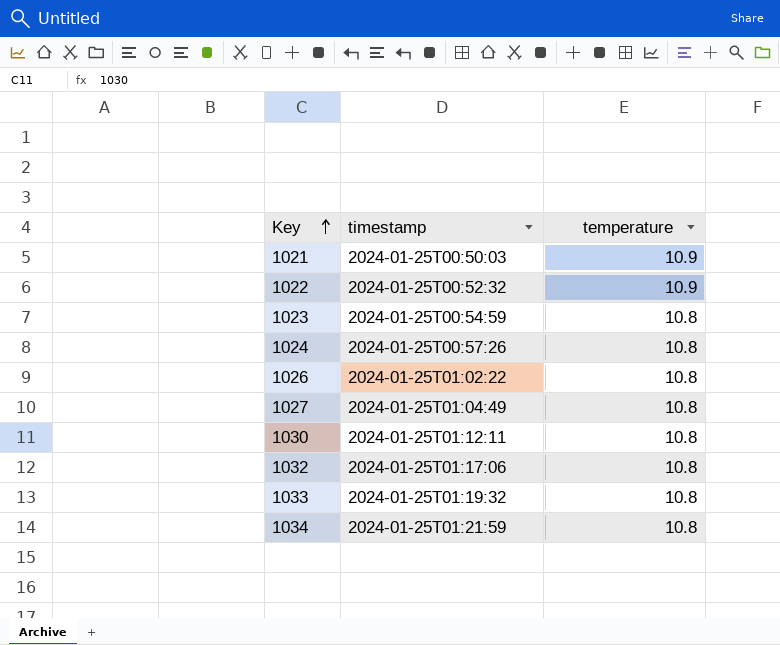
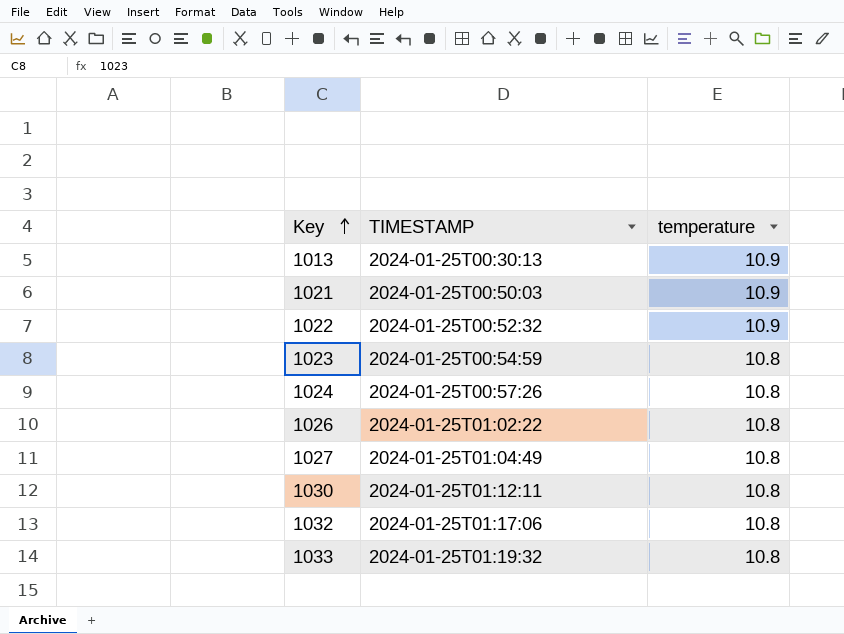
column name: timestamp -> TIMESTAMP
row 1034: 2024-01-25T01:21:59 | 10.8 -> none
row 1013: none -> 2024-01-25T00:30:13 | 10.9

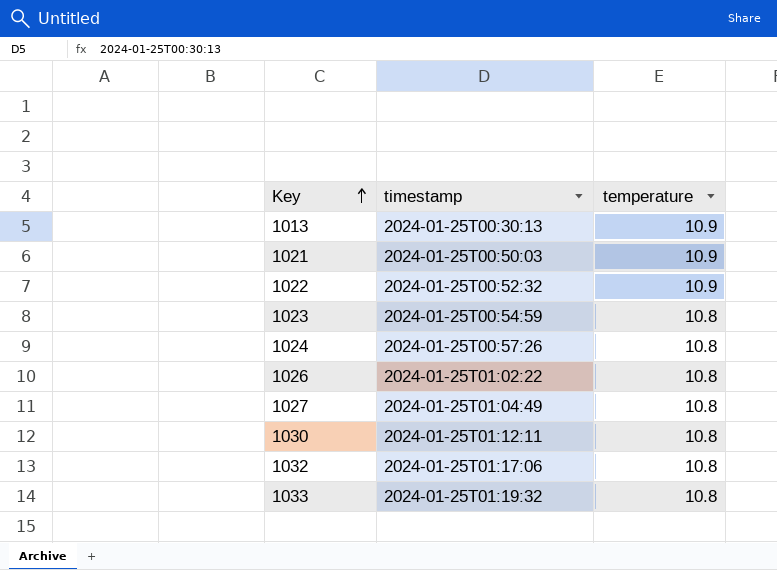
column name: TIMESTAMP -> timestamp

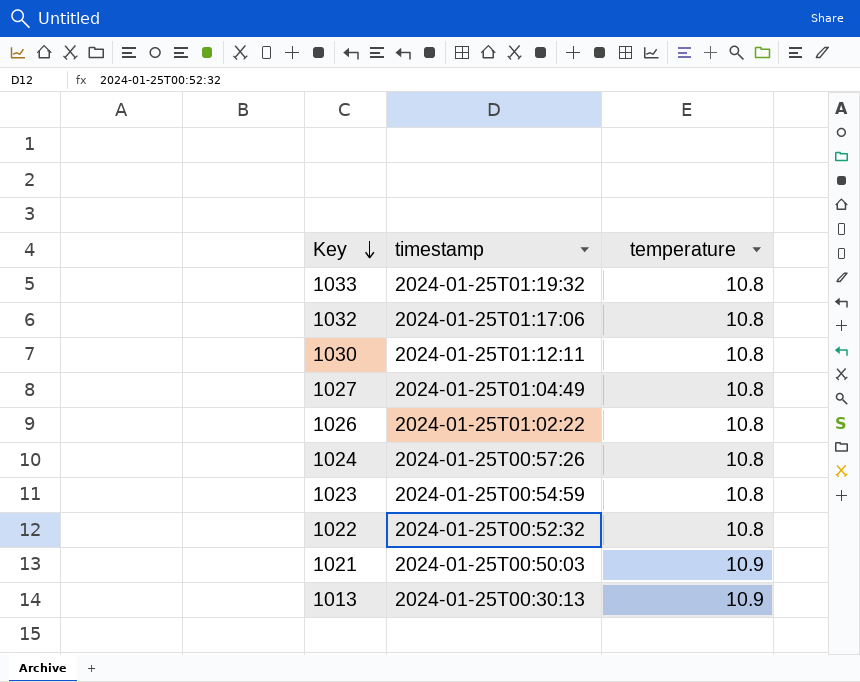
row order: Key ascending -> Key descending
1022 | temperature: 10.9 -> 10.8

